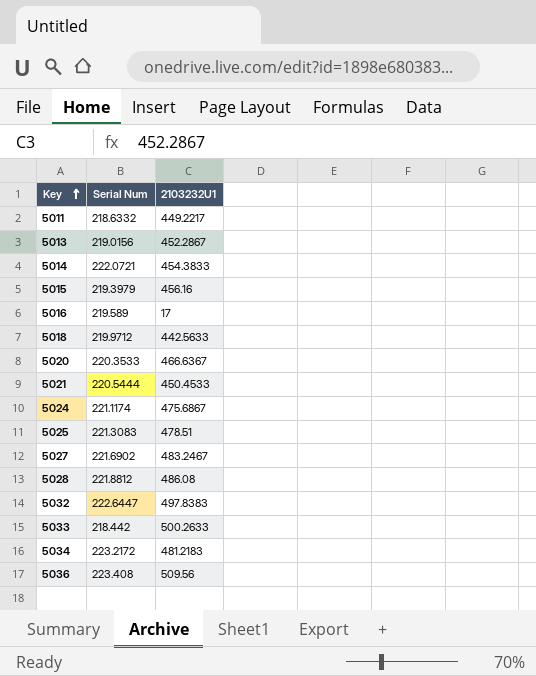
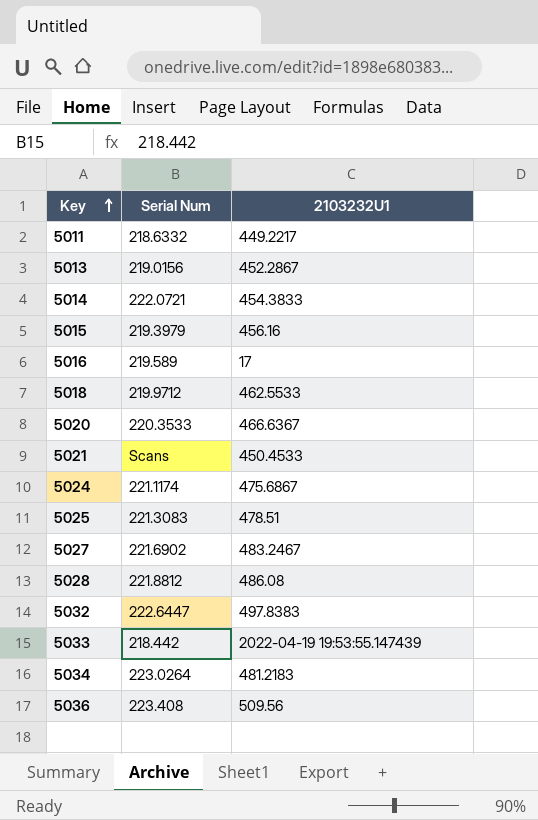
5018 | 2103232U1: 442.5633 -> 462.5533
5021 | Serial Num: 220.5444 -> Scans
5033 | 2103232U1: 500.2633 -> 2022-04-19 19:53:55.147439
5034 | Serial Num: 223.2172 -> 223.0264

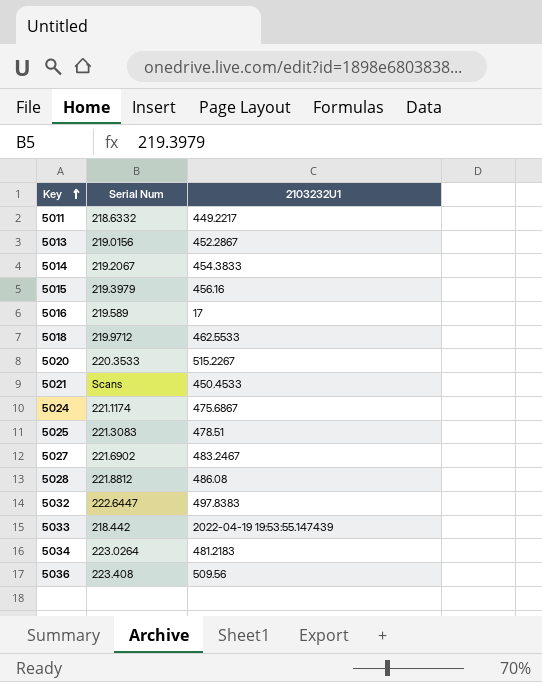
5014 | Serial Num: 222.0721 -> 219.2067
5020 | 2103232U1: 466.6367 -> 515.2267

